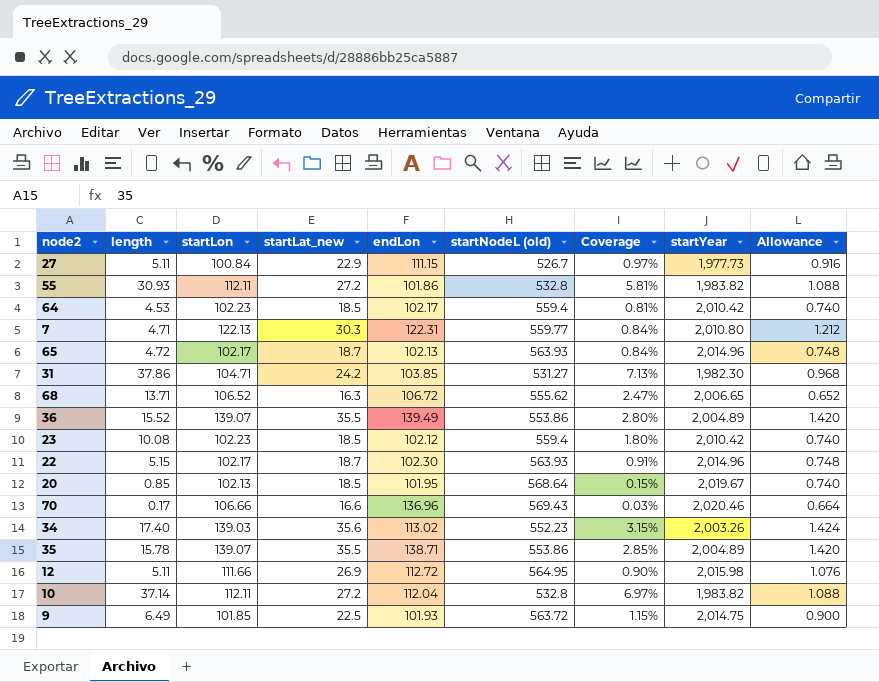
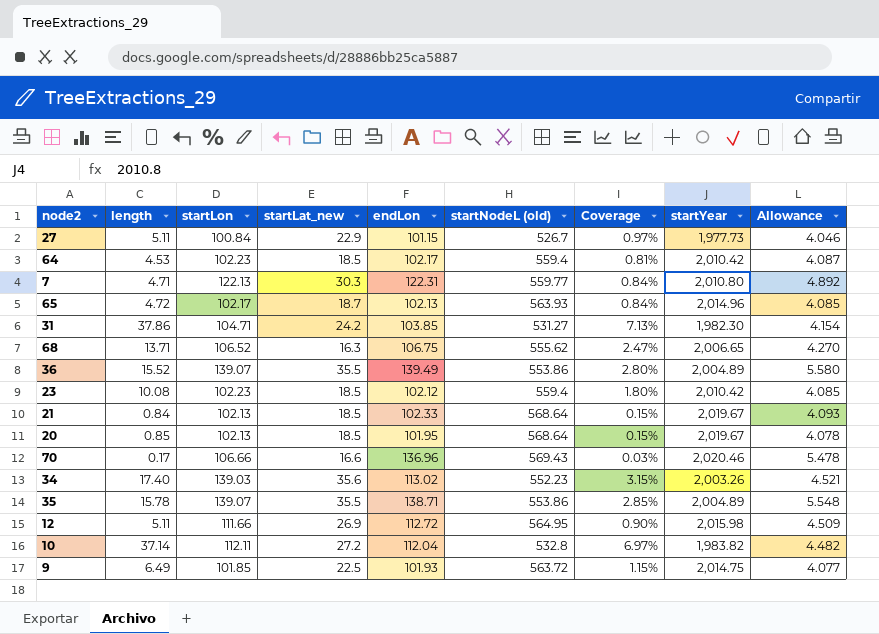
column Allowance | formula: [startLat_new] * 0.04 -> [endLon] * 0.04
row 55: 30.93 | 112.11 | 27.2 | 101.86 | 532.8 | 5.81% | 1,983.82 | 1.088 -> none
row 22: 5.15 | 102.17 | 18.7 | 102.30 | 563.93 | 0.91% | 2,014.96 | 0.748 -> none
27 | endLon: 111.15 -> 101.15
68 | endLon: 106.72 -> 106.75
row 21: none -> 0.84 | 102.13 | 18.5 | 102.33 | 568.64 | 0.15% | 2,019.67 | 4.093

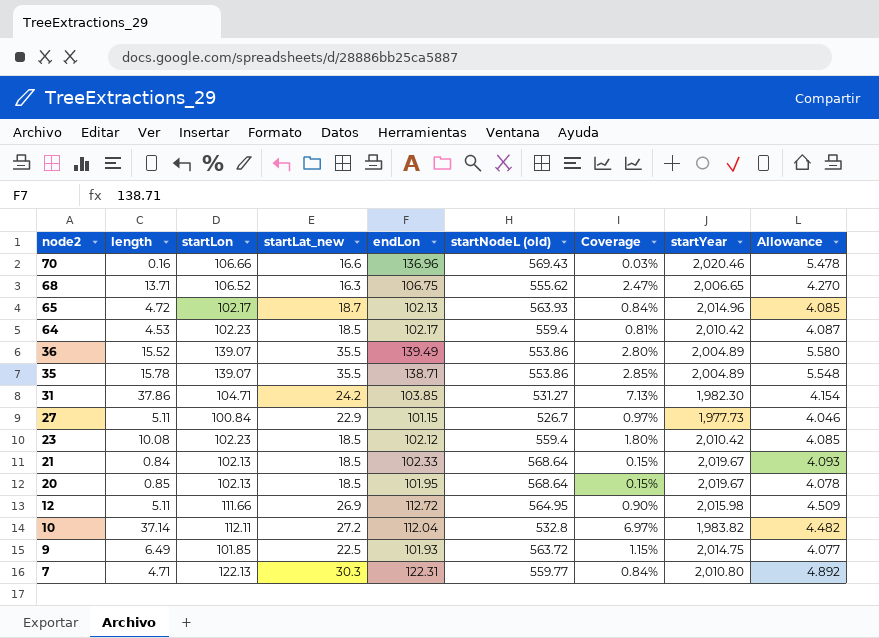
row order: none -> node2 descending
row 34: 17.40 | 139.03 | 35.6 | 113.02 | 552.23 | 3.15% | 2,003.26 | 4.521 -> none
70 | length: 0.17 -> 0.16

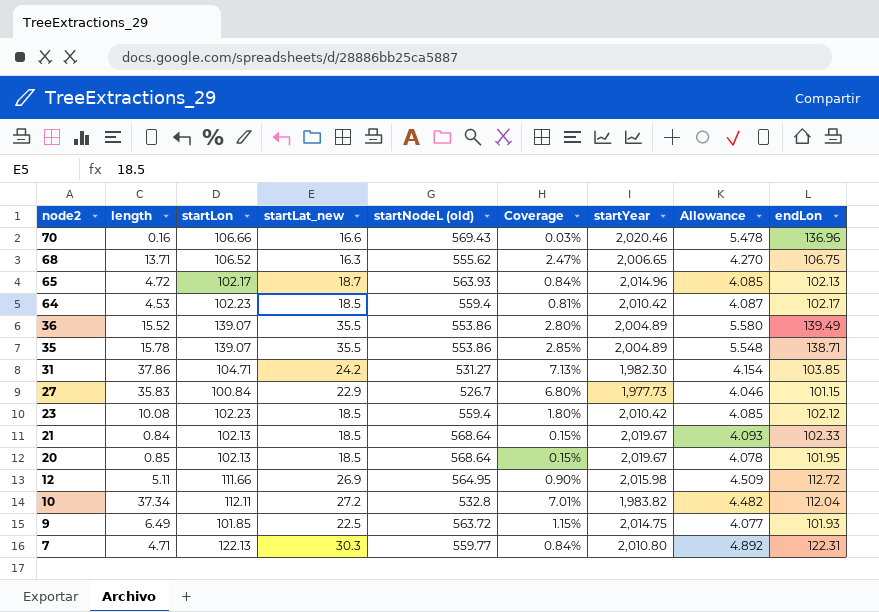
column endLon | position: 5 -> 9
27 | length: 5.11 -> 35.83
27 | Coverage: 0.97% -> 6.80%
10 | length: 37.14 -> 37.34
10 | Coverage: 6.97% -> 7.01%

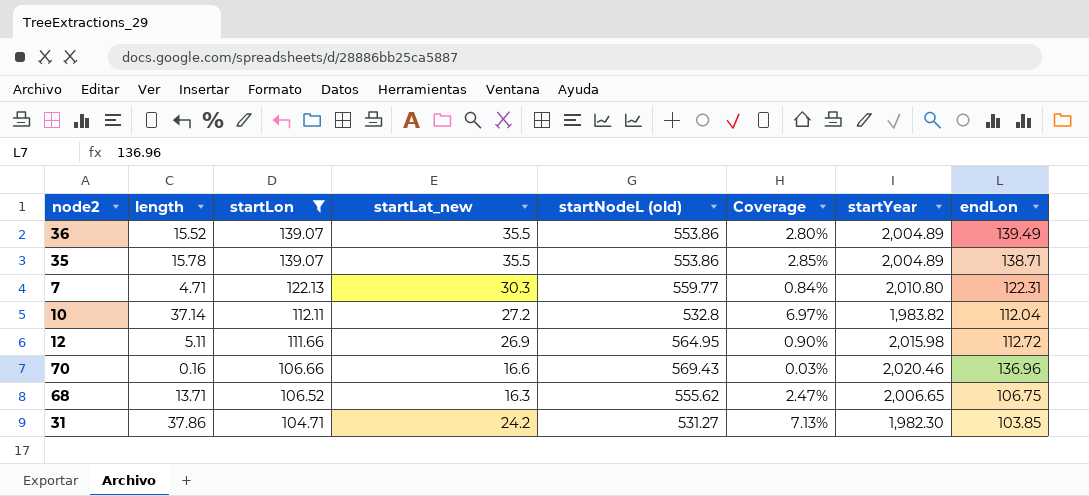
filter: none -> startLon >= 104.71
row order: node2 descending -> startLon descending
column Allowance | formula: [endLon] * 0.04 -> none
10 | length: 37.34 -> 37.14
10 | Coverage: 7.01% -> 6.97%

